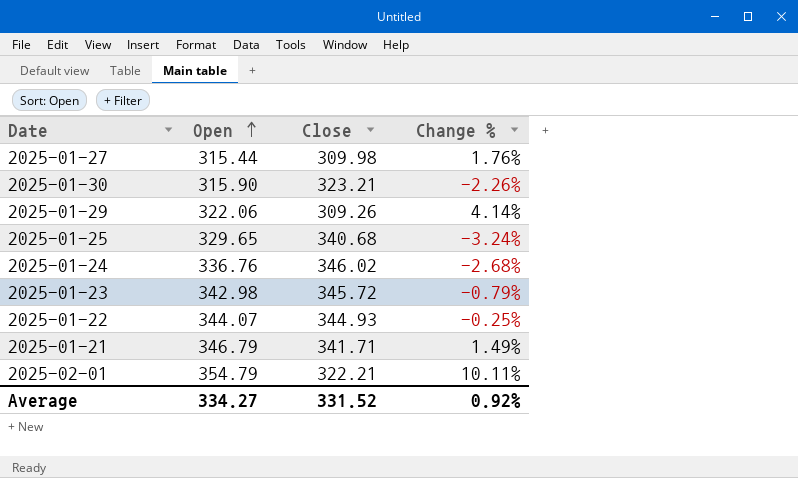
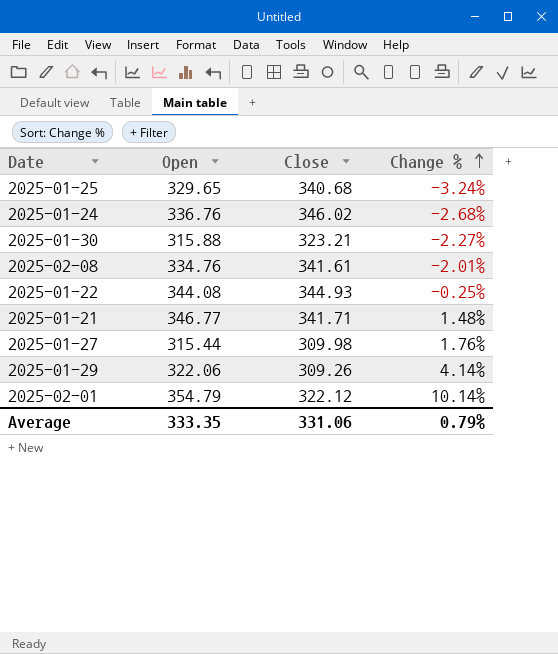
row order: Open ascending -> Change % ascending
row 2025-01-23: 342.98 | 345.72 | -0.79% -> none
2025-01-30 | Open: 315.90 -> 315.88
2025-01-30 | Change %: -2.26% -> -2.27%
row 2025-02-08: none -> 334.76 | 341.61 | -2.01%
2025-01-22 | Open: 344.07 -> 344.08
2025-01-21 | Open: 346.79 -> 346.77
2025-01-21 | Change %: 1.49% -> 1.48%
2025-02-01 | Close: 322.21 -> 322.12
2025-02-01 | Change %: 10.11% -> 10.14%
Average | Open: 334.27 -> 333.35
Average | Close: 331.52 -> 331.06
Average | Change %: 0.92% -> 0.79%

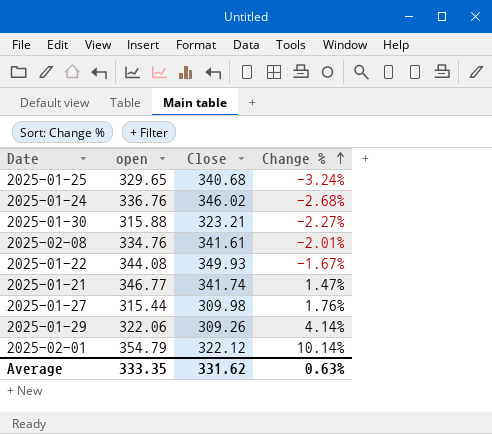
column name: Open -> open
2025-01-22 | Close: 344.93 -> 349.93
2025-01-22 | Change %: -0.25% -> -1.67%
2025-01-21 | Close: 341.71 -> 341.74
2025-01-21 | Change %: 1.48% -> 1.47%
Average | Close: 331.06 -> 331.62
Average | Change %: 0.79% -> 0.63%

